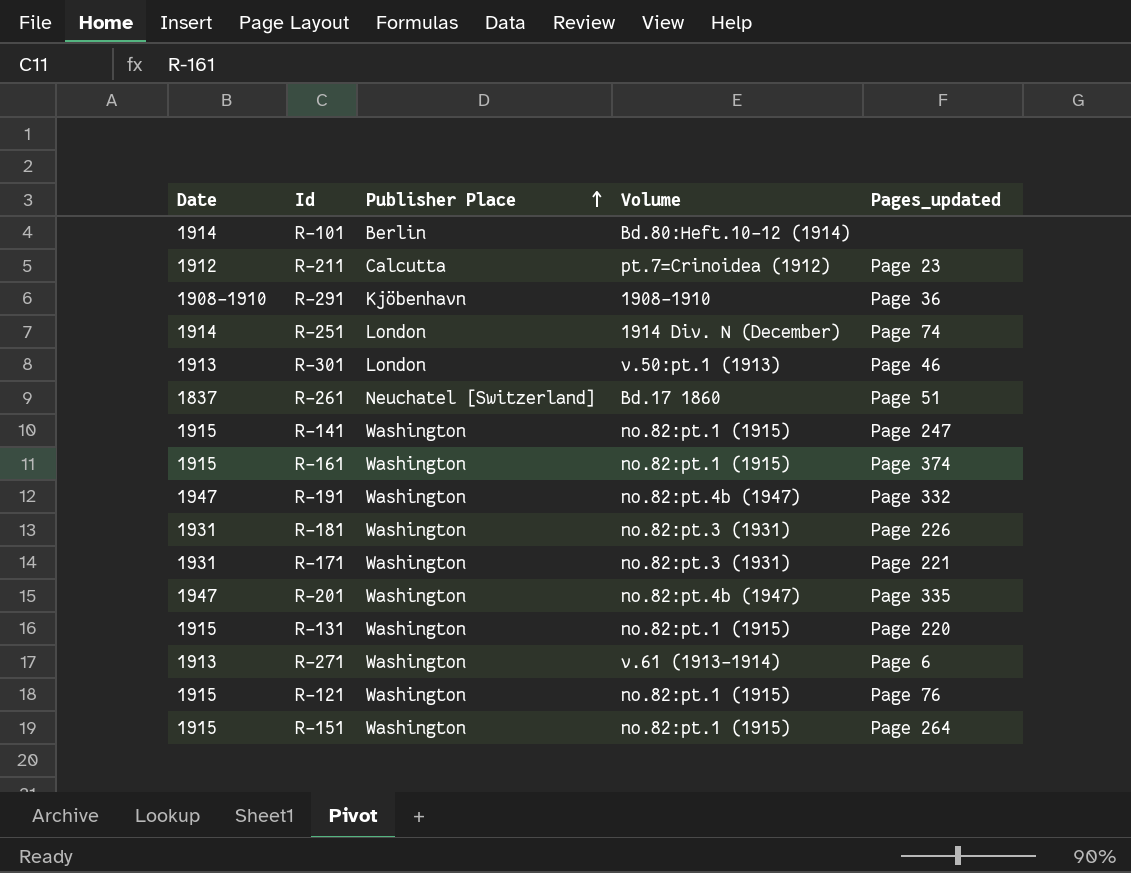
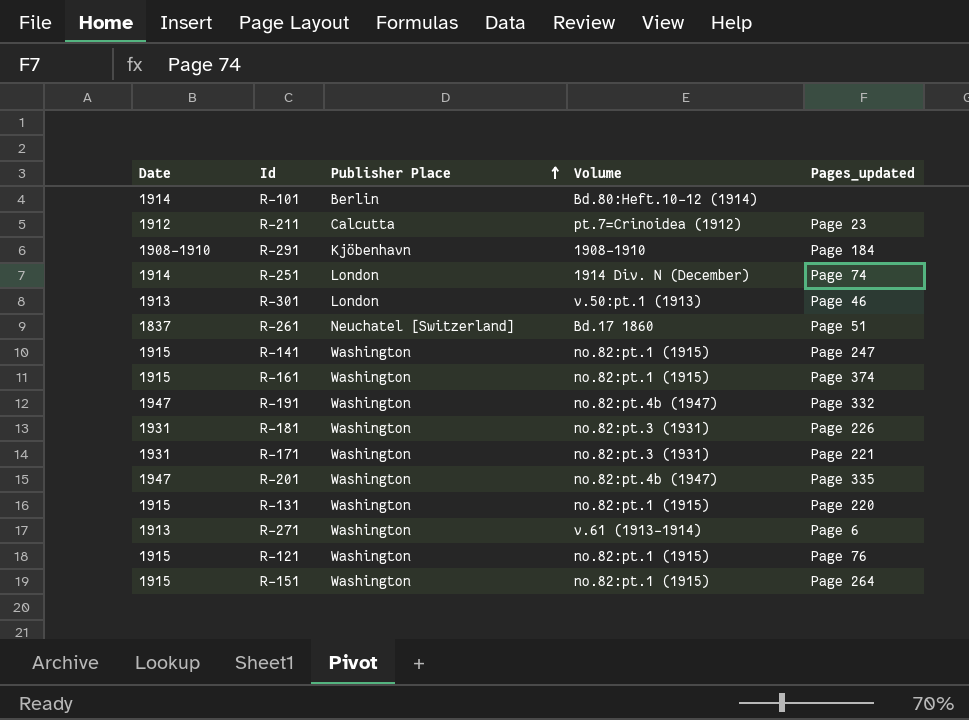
R-291 | Pages_updated: Page 36 -> Page 184

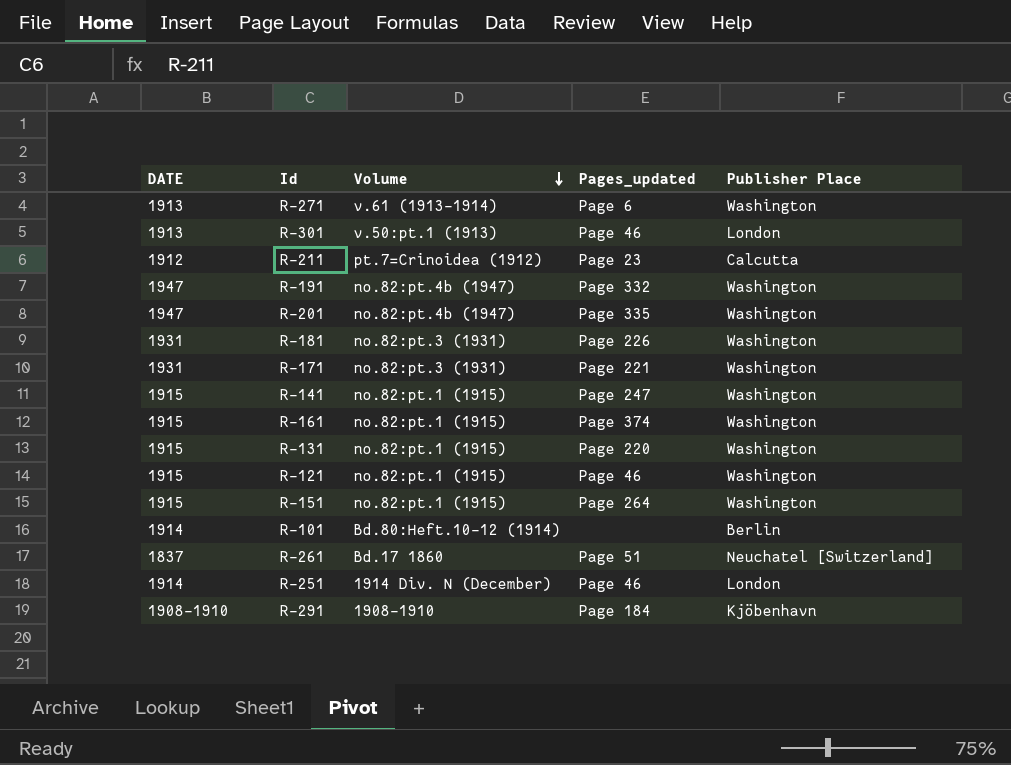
row order: Publisher Place ascending -> Volume descending
column name: Date -> DATE
column Publisher Place | position: 3 -> 5
R-121 | Pages_updated: Page 76 -> Page 46
R-251 | Pages_updated: Page 74 -> Page 46

